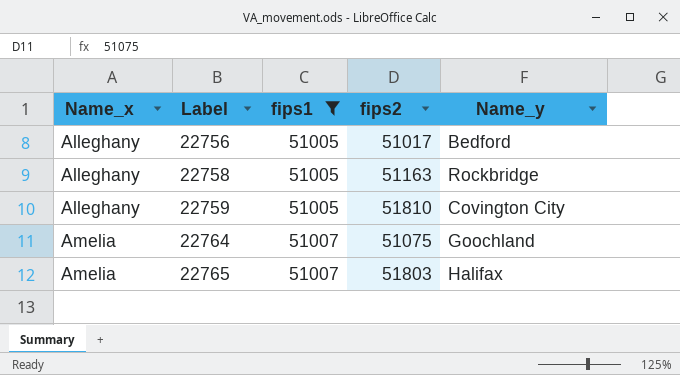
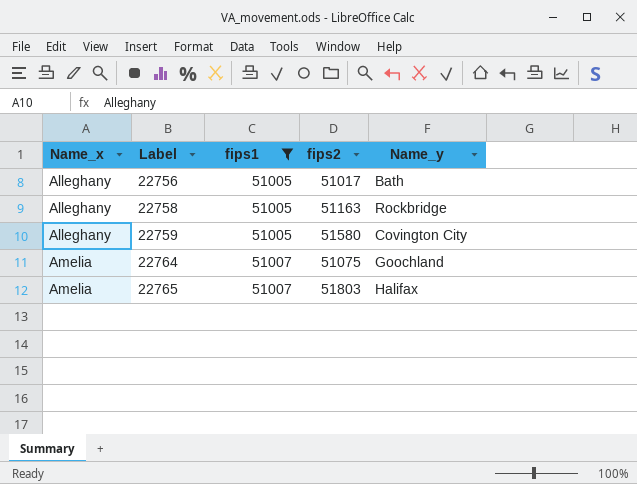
22756 | Name_y: Bedford -> Bath
22759 | fips2: 51810 -> 51580

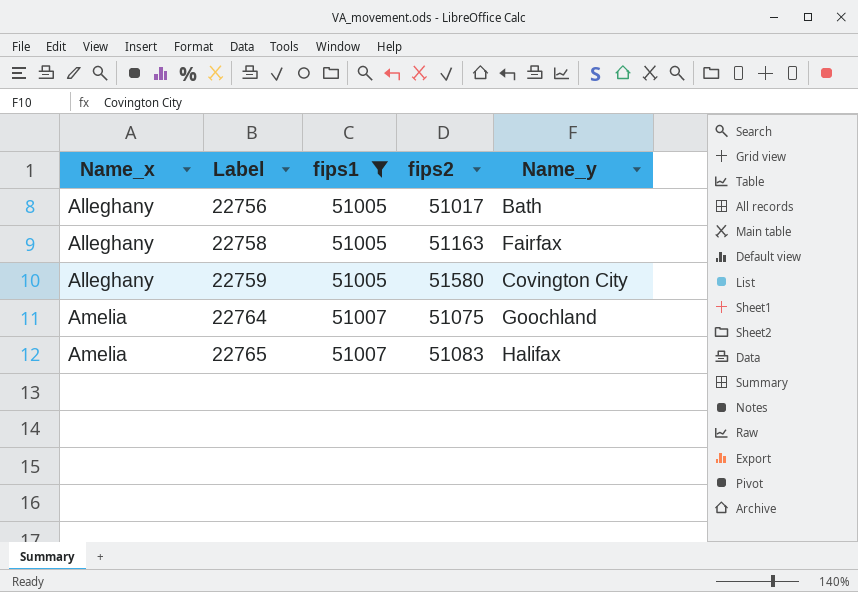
22758 | Name_y: Rockbridge -> Fairfax
22765 | fips2: 51803 -> 51083

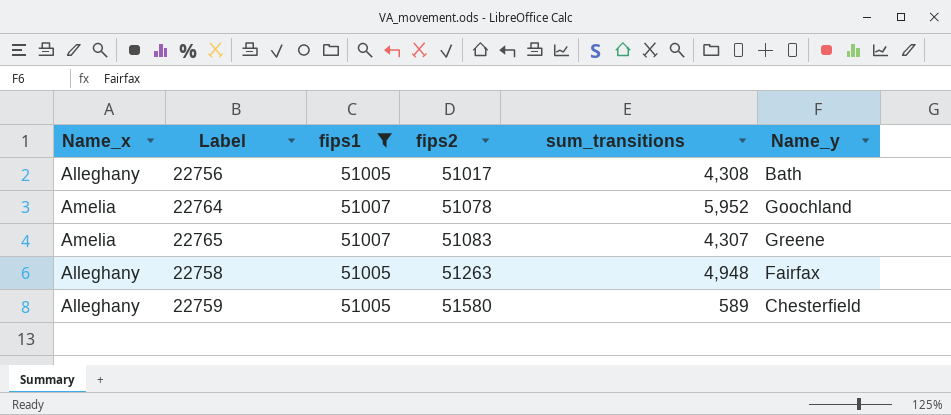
row order: Name_x ascending -> fips2 ascending
column sum_transitions | position: none -> 5
22764 | fips2: 51075 -> 51078
22765 | Name_y: Halifax -> Greene
22758 | fips2: 51163 -> 51263
22759 | Name_y: Covington City -> Chesterfield

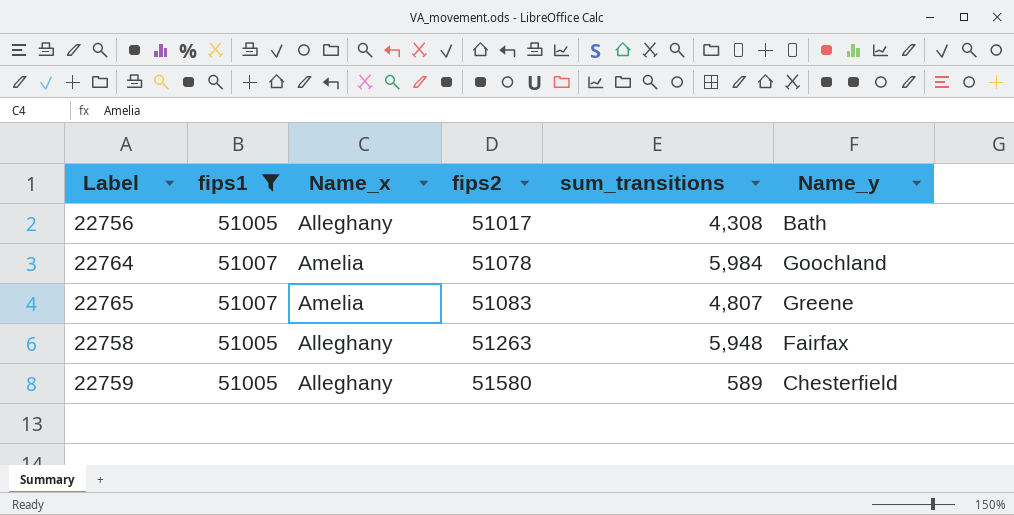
column Name_x | position: 1 -> 3
22764 | sum_transitions: 5,952 -> 5,984
22765 | sum_transitions: 4,307 -> 4,807
22758 | sum_transitions: 4,948 -> 5,948

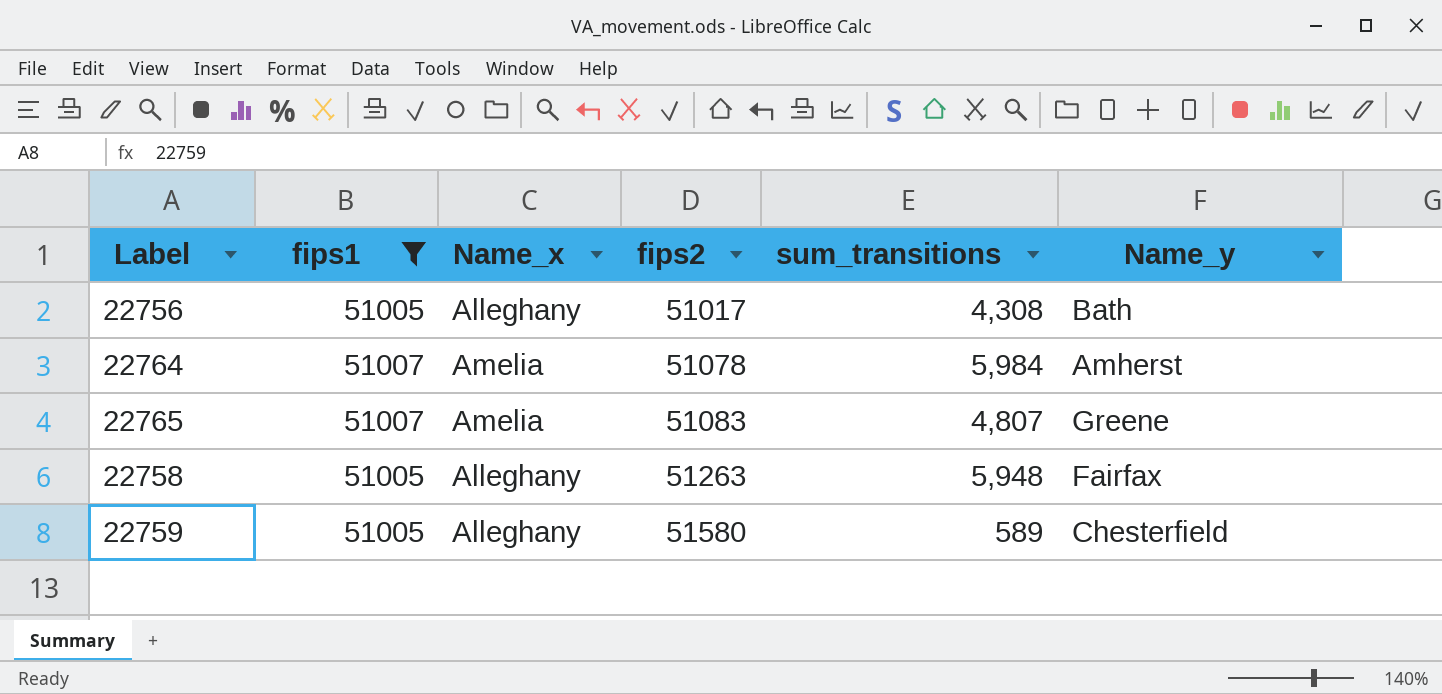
22764 | Name_y: Goochland -> Amherst

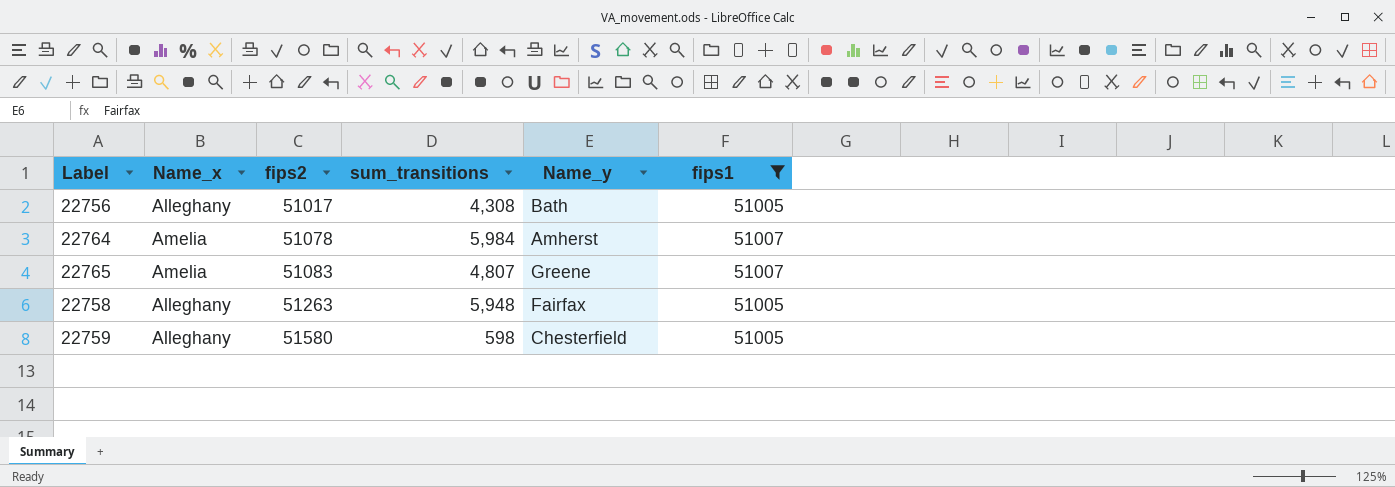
column fips1 | position: 2 -> 6
22759 | sum_transitions: 589 -> 598

